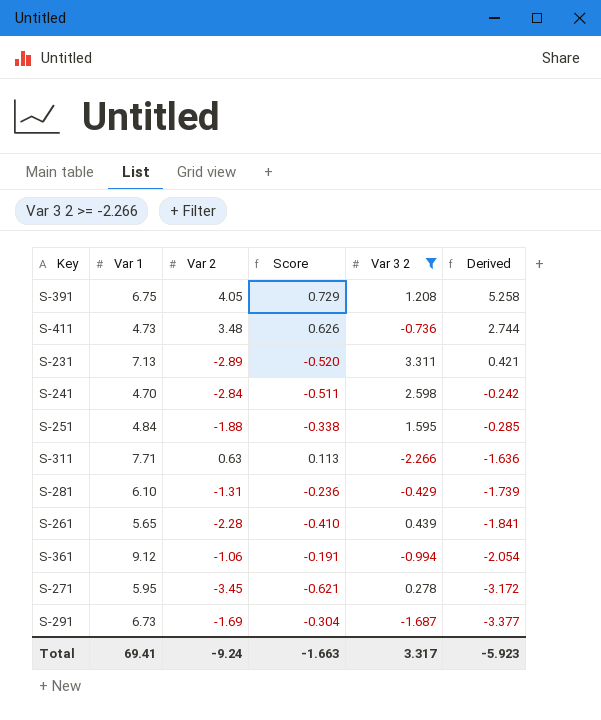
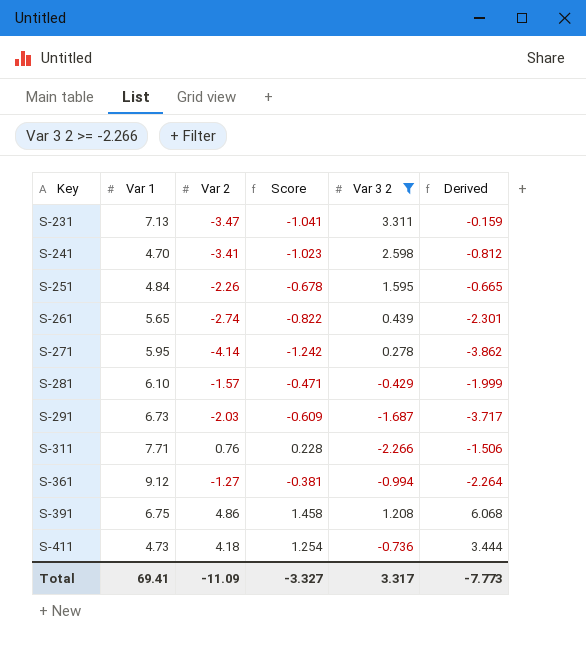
row order: Derived descending -> Key ascending
column Score | formula: [Var 2] * 0.18 -> [Var 2] * 0.3
S-231 | Var 2: -2.89 -> -3.47
S-231 | Derived: 0.421 -> -0.159
S-241 | Var 2: -2.84 -> -3.41
S-241 | Derived: -0.242 -> -0.812
S-251 | Var 2: -1.88 -> -2.26
S-251 | Derived: -0.285 -> -0.665
S-261 | Var 2: -2.28 -> -2.74
S-261 | Derived: -1.841 -> -2.301
S-271 | Var 2: -3.45 -> -4.14
S-271 | Derived: -3.172 -> -3.862
S-281 | Var 2: -1.31 -> -1.57
S-281 | Derived: -1.739 -> -1.999
S-291 | Var 2: -1.69 -> -2.03
S-291 | Derived: -3.377 -> -3.717
S-311 | Var 2: 0.63 -> 0.76
S-311 | Derived: -1.636 -> -1.506
S-361 | Var 2: -1.06 -> -1.27
S-361 | Derived: -2.054 -> -2.264
S-391 | Var 2: 4.05 -> 4.86
S-391 | Derived: 5.258 -> 6.068
S-411 | Var 2: 3.48 -> 4.18
S-411 | Derived: 2.744 -> 3.444
Total | Var 2: -9.24 -> -11.09
Total | Score: -1.663 -> -3.327
Total | Derived: -5.923 -> -7.773

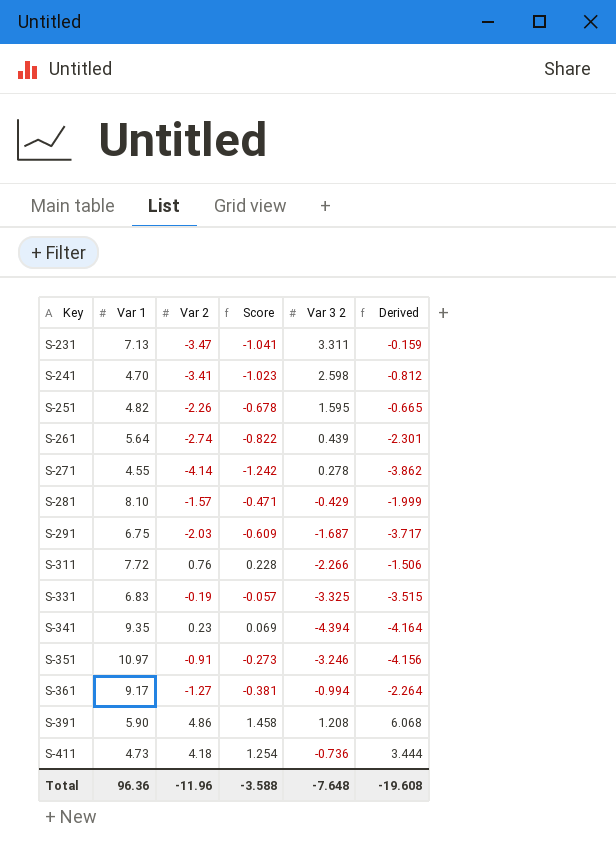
filter: Var 3 2 >= -2.266 -> none
S-251 | Var 1: 4.84 -> 4.82
S-261 | Var 1: 5.65 -> 5.64
S-271 | Var 1: 5.95 -> 4.55
S-281 | Var 1: 6.10 -> 8.10
S-291 | Var 1: 6.73 -> 6.75
S-311 | Var 1: 7.71 -> 7.72
S-361 | Var 1: 9.12 -> 9.17
S-391 | Var 1: 6.75 -> 5.90
Total | Var 1: 69.41 -> 96.36
Total | Var 2: -11.09 -> -11.96
Total | Score: -3.327 -> -3.588
Total | Var 3 2: 3.317 -> -7.648
Total | Derived: -7.773 -> -19.608

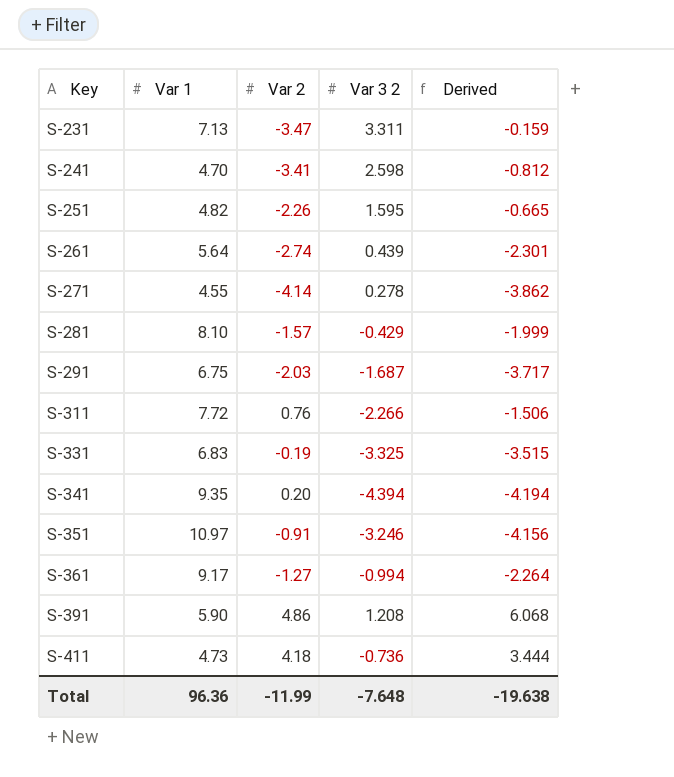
column Score | formula: [Var 2] * 0.3 -> none
S-341 | Var 2: 0.23 -> 0.20
S-341 | Derived: -4.164 -> -4.194
Total | Var 2: -11.96 -> -11.99
Total | Derived: -19.608 -> -19.638

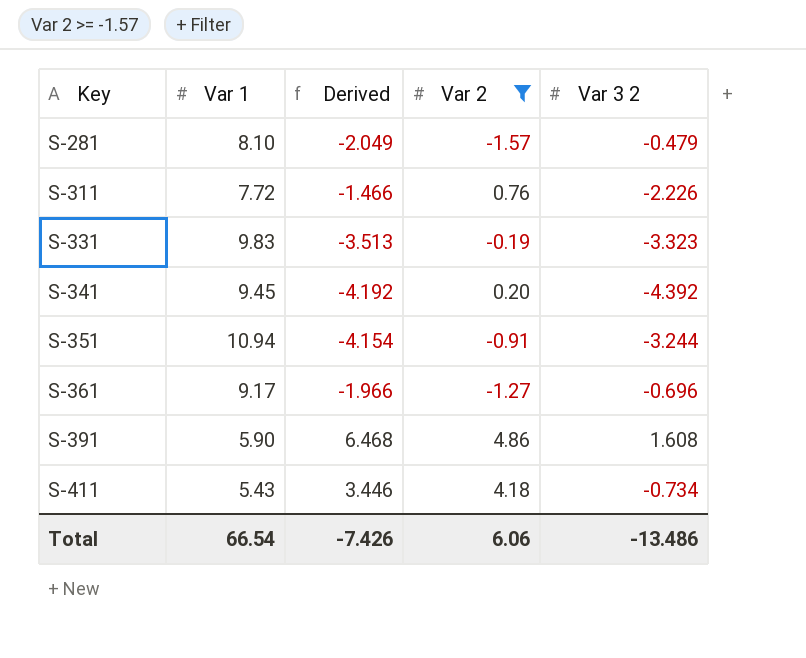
filter: none -> Var 2 >= -1.57
column Derived | position: 5 -> 3
S-281 | Derived: -1.999 -> -2.049
S-281 | Var 3 2: -0.429 -> -0.479
S-311 | Derived: -1.506 -> -1.466
S-311 | Var 3 2: -2.266 -> -2.226
S-331 | Var 1: 6.83 -> 9.83
S-331 | Derived: -3.515 -> -3.513
S-331 | Var 3 2: -3.325 -> -3.323
S-341 | Var 1: 9.35 -> 9.45
S-341 | Derived: -4.194 -> -4.192
S-341 | Var 3 2: -4.394 -> -4.392
S-351 | Var 1: 10.97 -> 10.94
S-351 | Derived: -4.156 -> -4.154
S-351 | Var 3 2: -3.246 -> -3.244
S-361 | Derived: -2.264 -> -1.966
S-361 | Var 3 2: -0.994 -> -0.696
S-391 | Derived: 6.068 -> 6.468
S-391 | Var 3 2: 1.208 -> 1.608
S-411 | Var 1: 4.73 -> 5.43
S-411 | Derived: 3.444 -> 3.446
S-411 | Var 3 2: -0.736 -> -0.734
Total | Var 1: 96.36 -> 66.54
Total | Derived: -19.638 -> -7.426
Total | Var 2: -11.99 -> 6.06
Total | Var 3 2: -7.648 -> -13.486

